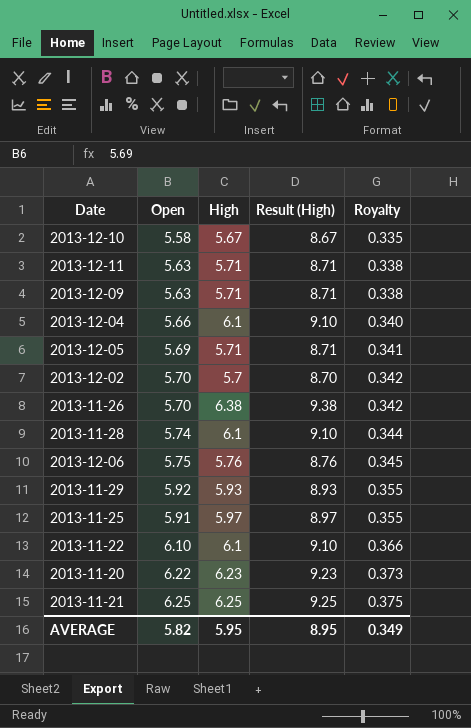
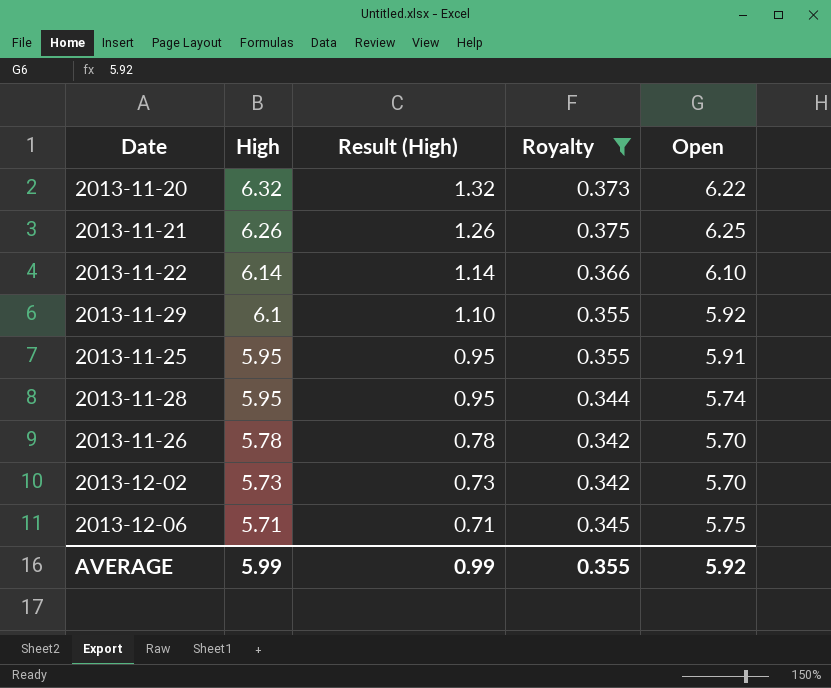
filter: none -> Royalty >= 0.342
row order: Royalty ascending -> High descending
column Result (High) | formula: [High] + 3 -> [High] - 5
column Open | position: 2 -> 5
2013-11-20 | High: 6.23 -> 6.32
2013-11-21 | High: 6.25 -> 6.26
2013-11-22 | High: 6.1 -> 6.14
2013-11-29 | High: 5.93 -> 6.1
2013-11-25 | High: 5.97 -> 5.95
2013-11-28 | High: 6.1 -> 5.95
2013-11-26 | High: 6.38 -> 5.78
2013-12-02 | High: 5.7 -> 5.73
2013-12-06 | High: 5.76 -> 5.71
AVERAGE | High: 5.95 -> 5.99
AVERAGE | Result (High): 8.95 -> 0.99
AVERAGE | Royalty: 0.349 -> 0.355
AVERAGE | Open: 5.82 -> 5.92

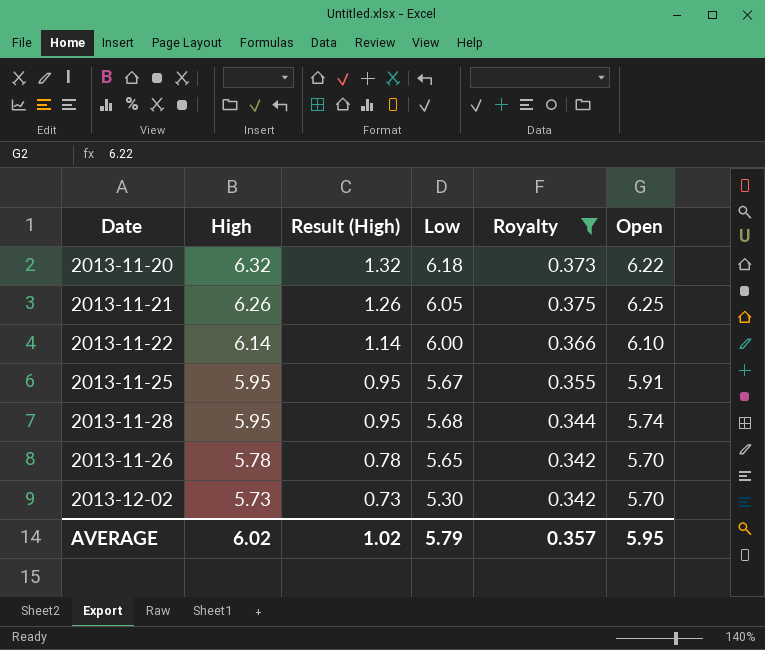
column Low | position: none -> 4
row 2013-11-29: 6.1 | 1.10 | 0.355 | 5.92 -> none
row 2013-12-06: 5.71 | 0.71 | 0.345 | 5.75 -> none
AVERAGE | High: 5.99 -> 6.02
AVERAGE | Result (High): 0.99 -> 1.02
AVERAGE | Royalty: 0.355 -> 0.357
AVERAGE | Open: 5.92 -> 5.95

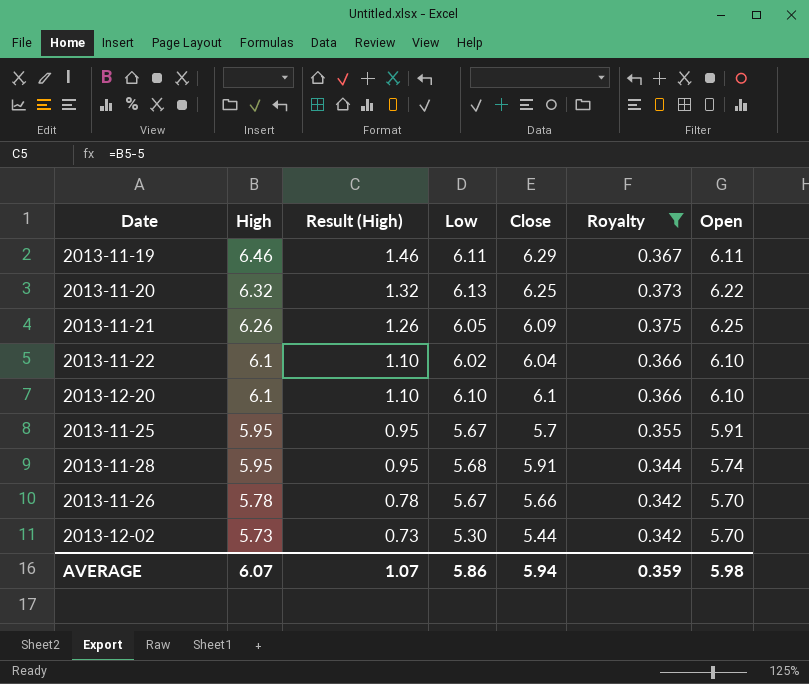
column Close | position: none -> 5
row 2013-11-19: none -> 6.46 | 1.46 | 6.11 | 6.29 | 0.367 | 6.11
2013-11-20 | Low: 6.18 -> 6.13
2013-11-22 | High: 6.14 -> 6.1
2013-11-22 | Result (High): 1.14 -> 1.10
2013-11-22 | Low: 6.00 -> 6.02
row 2013-12-20: none -> 6.1 | 1.10 | 6.10 | 6.1 | 0.366 | 6.10
2013-11-26 | Low: 5.65 -> 5.67
AVERAGE | High: 6.02 -> 6.07
AVERAGE | Result (High): 1.02 -> 1.07
AVERAGE | Low: 5.79 -> 5.86
AVERAGE | Royalty: 0.357 -> 0.359
AVERAGE | Open: 5.95 -> 5.98

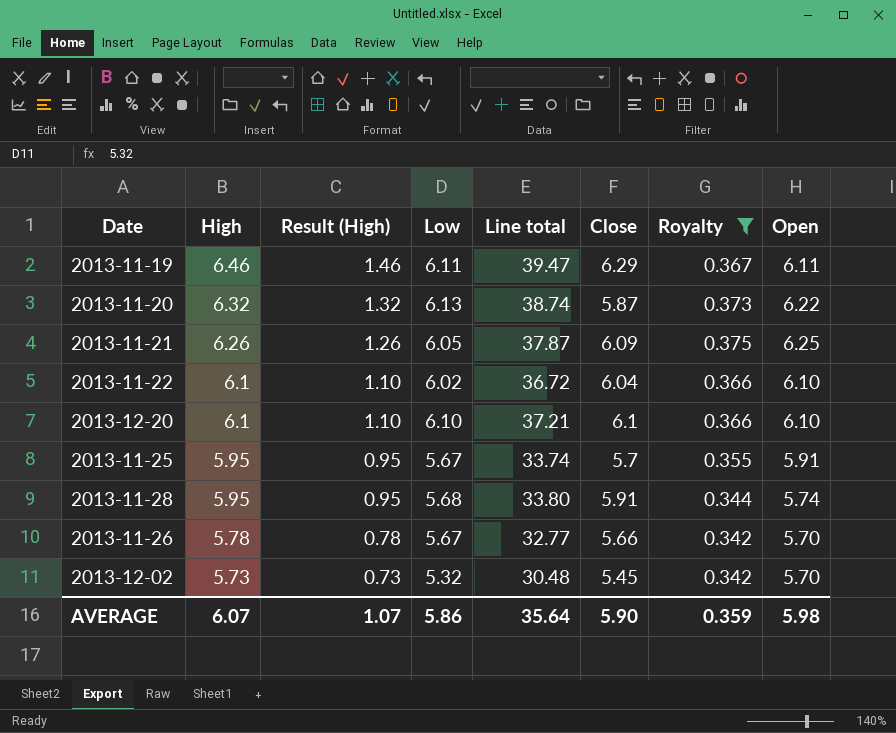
column Line total | formula: none -> [High] * [Low]
2013-11-20 | Close: 6.25 -> 5.87
2013-12-02 | Low: 5.30 -> 5.32
2013-12-02 | Close: 5.44 -> 5.45
AVERAGE | Close: 5.94 -> 5.90

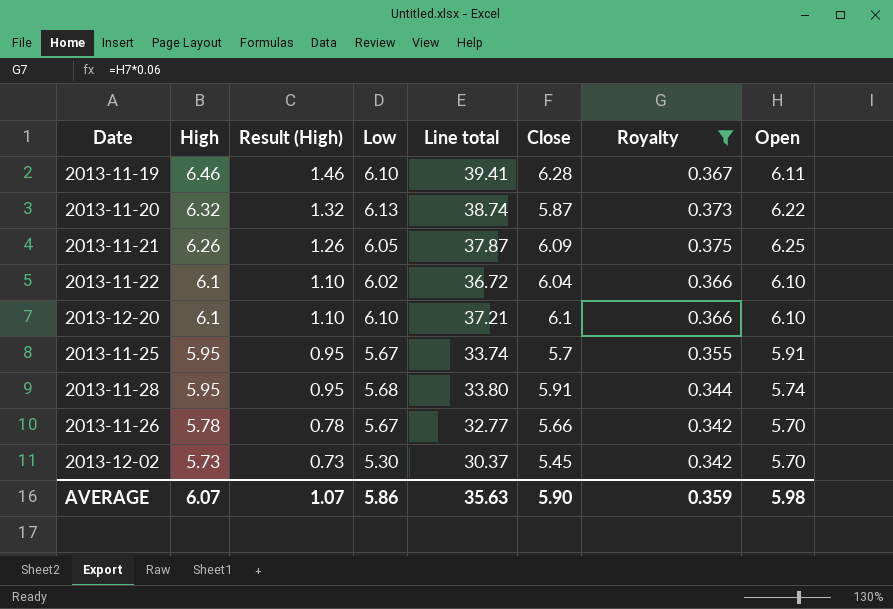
2013-11-19 | Low: 6.11 -> 6.10
2013-11-19 | Line total: 39.47 -> 39.41
2013-11-19 | Close: 6.29 -> 6.28
2013-12-02 | Low: 5.32 -> 5.30
2013-12-02 | Line total: 30.48 -> 30.37
AVERAGE | Line total: 35.64 -> 35.63

